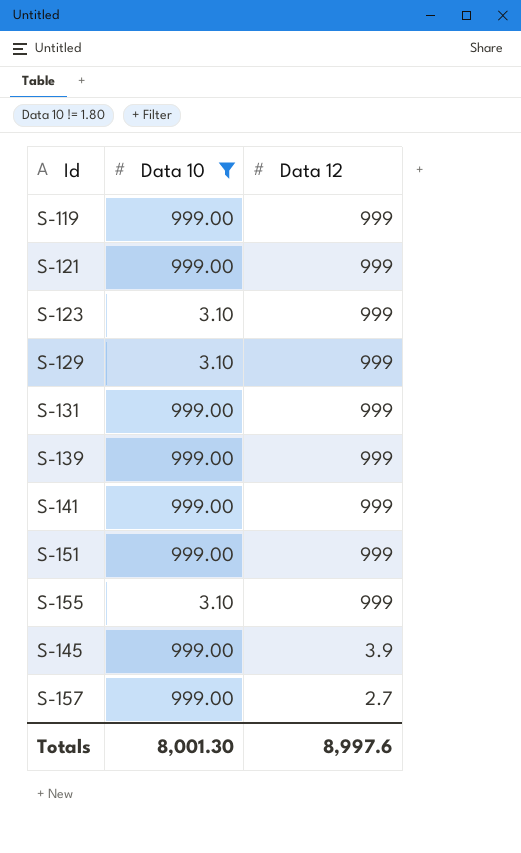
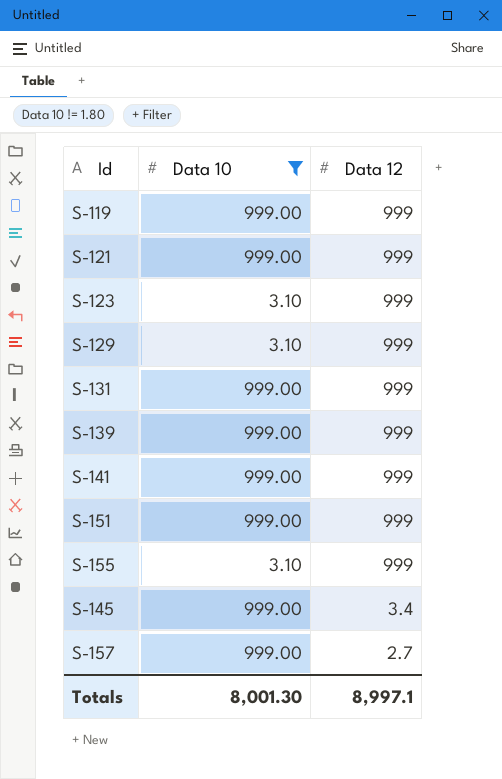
S-145 | Data 12: 3.9 -> 3.4
Totals | Data 12: 8,997.6 -> 8,997.1

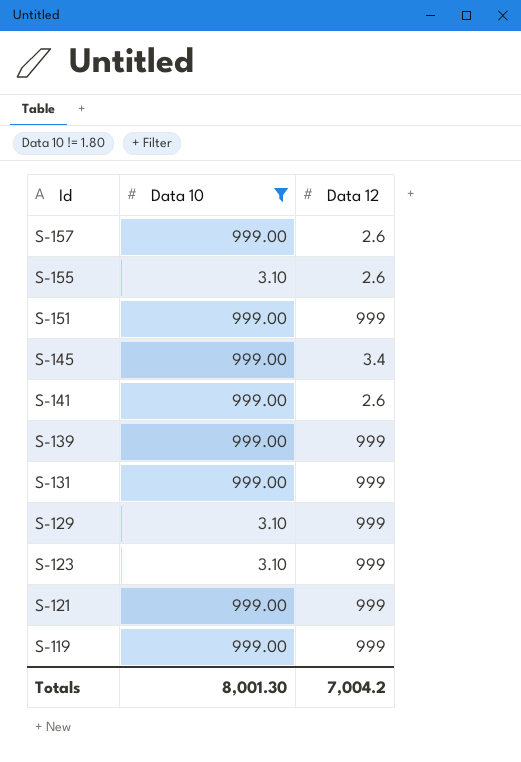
row order: Data 12 descending -> Id descending
S-157 | Data 12: 2.7 -> 2.6
S-155 | Data 12: 999 -> 2.6
S-141 | Data 12: 999 -> 2.6
Totals | Data 12: 8,997.1 -> 7,004.2

